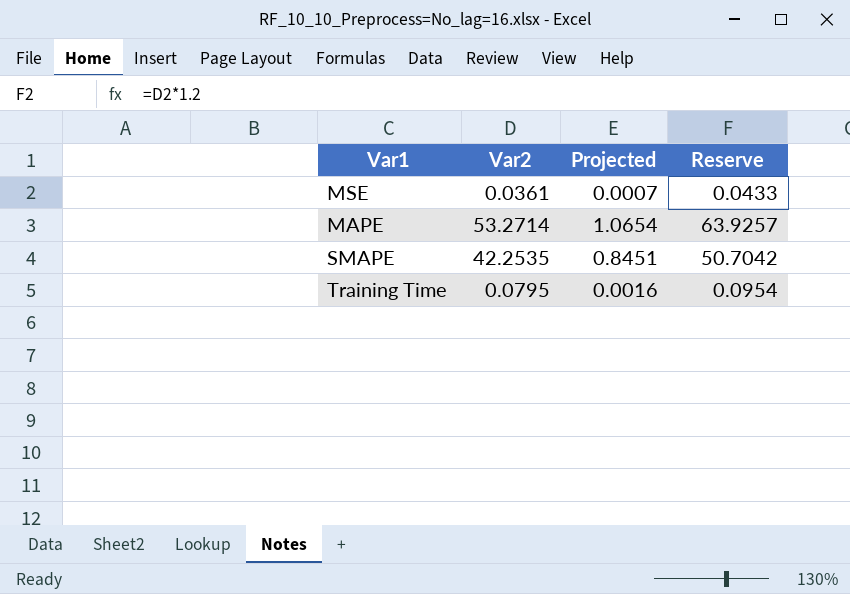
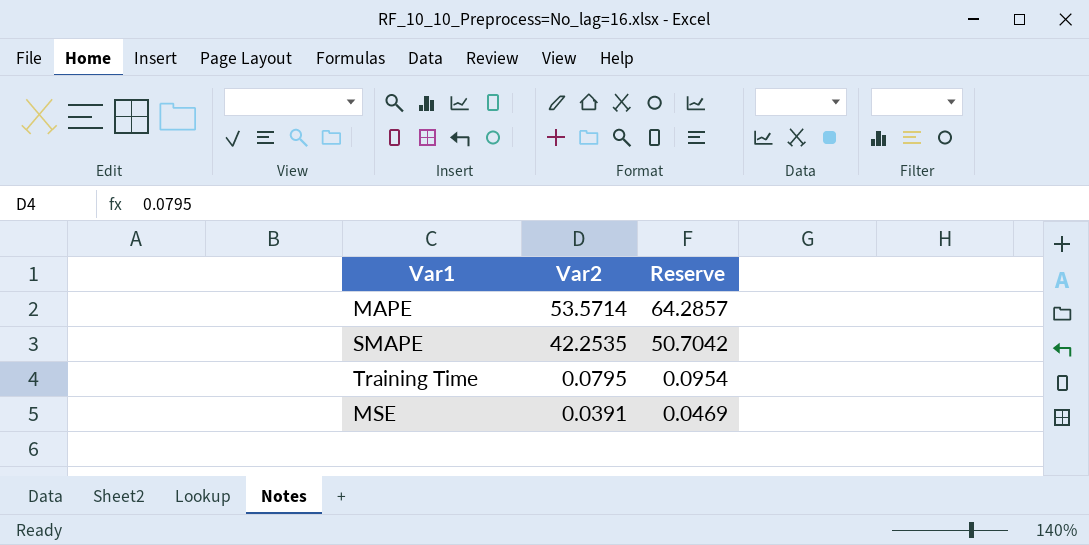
row order: none -> Var2 descending
column Projected | formula: [Var2] * 0.02 -> none
MAPE | Var2: 53.2714 -> 53.5714
MAPE | Reserve: 63.9257 -> 64.2857
MSE | Var2: 0.0361 -> 0.0391
MSE | Reserve: 0.0433 -> 0.0469

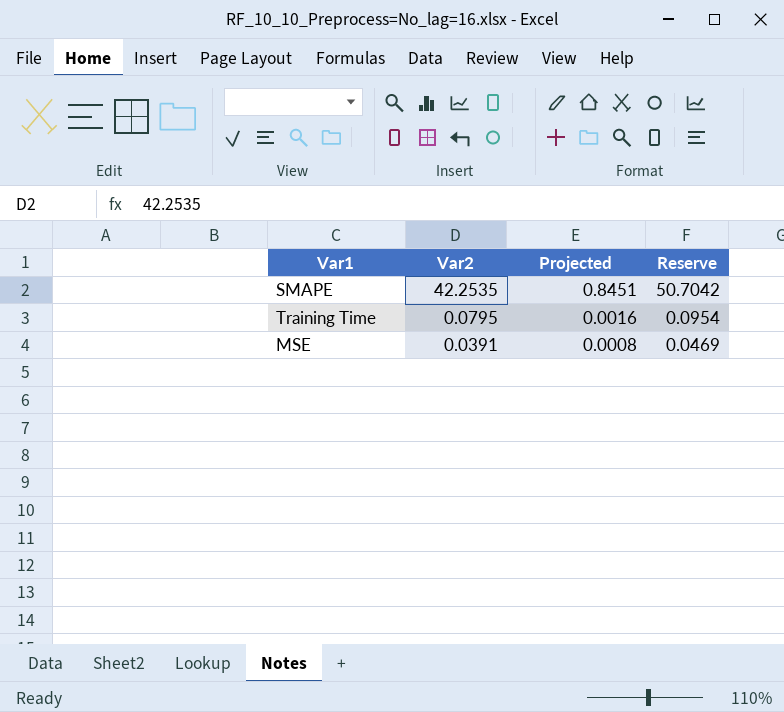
column Projected | formula: none -> [Var2] * 0.02
row MAPE: 53.5714 | 64.2857 -> none

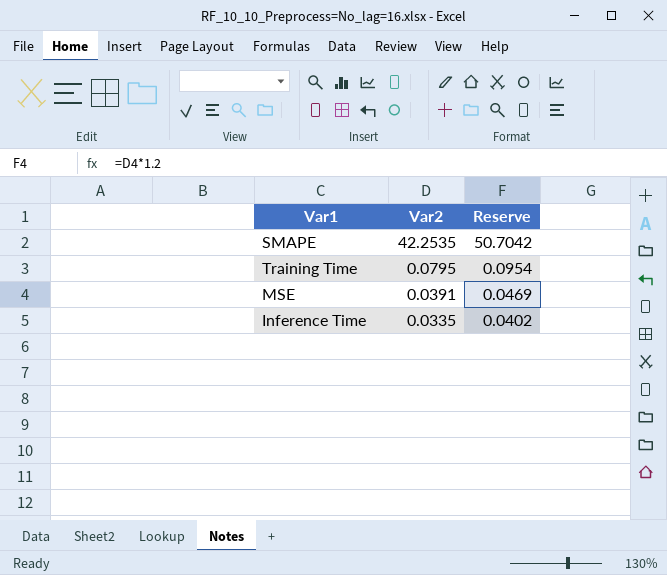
column Projected | formula: [Var2] * 0.02 -> none
row Inference Time: none -> 0.0335 | 0.0402

